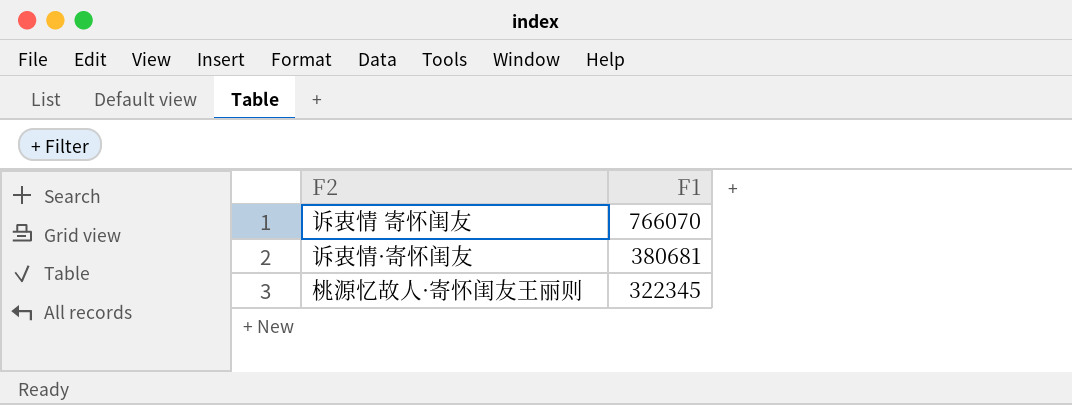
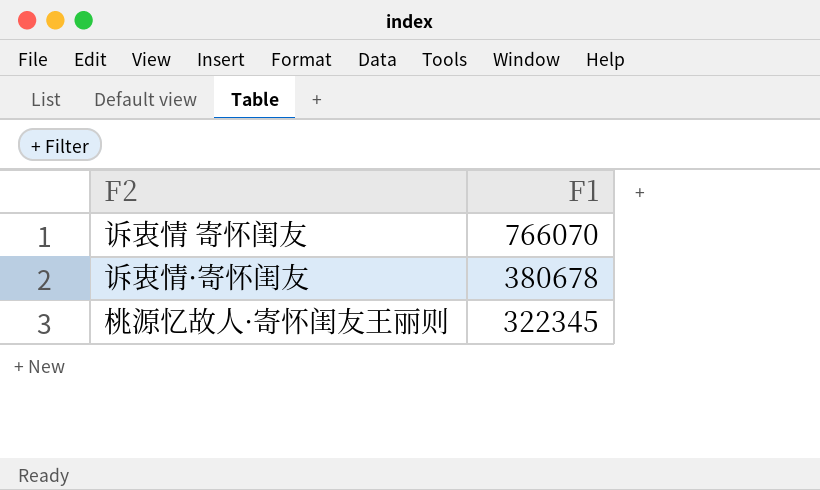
诉衷情·寄怀闺友 | F1: 380681 -> 380678

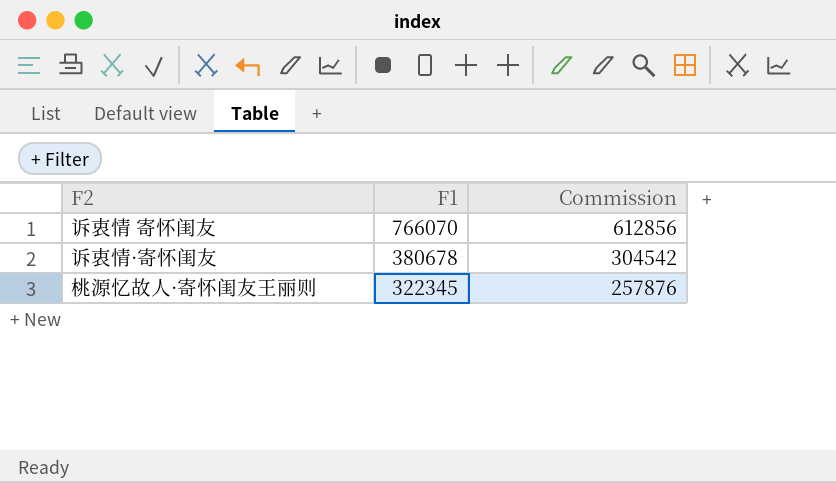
column Commission | formula: none -> [F1] * 0.8

